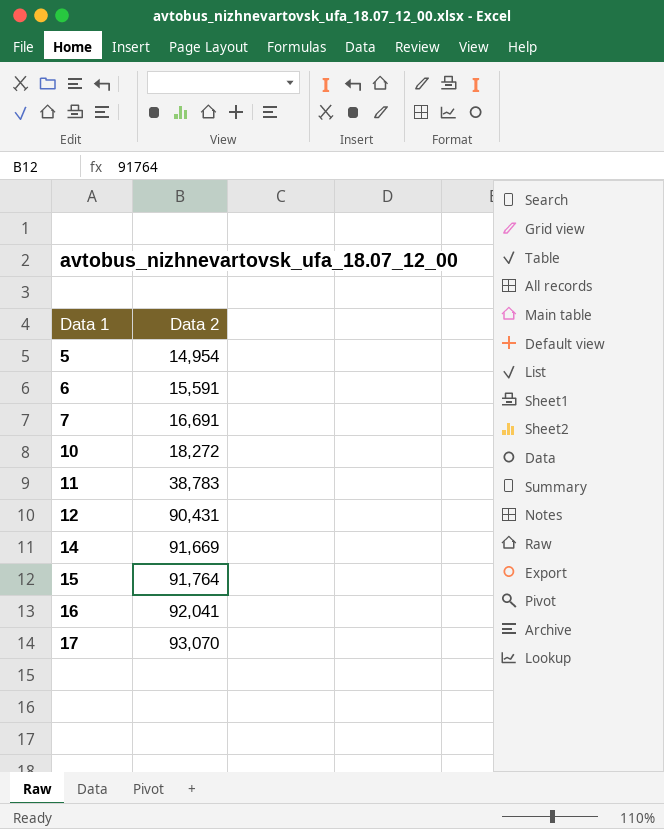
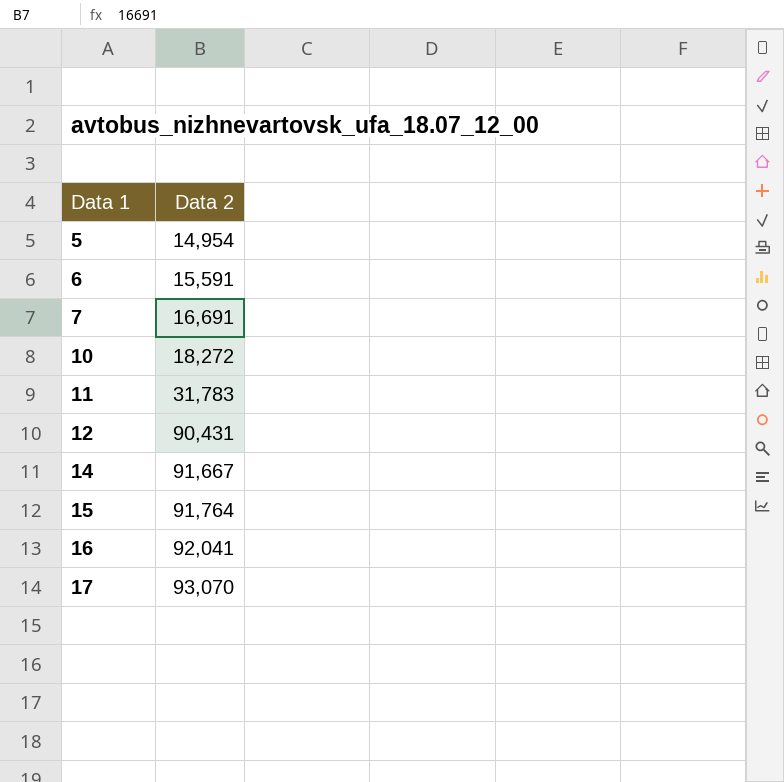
11 | Data 2: 38,783 -> 31,783
14 | Data 2: 91,669 -> 91,667

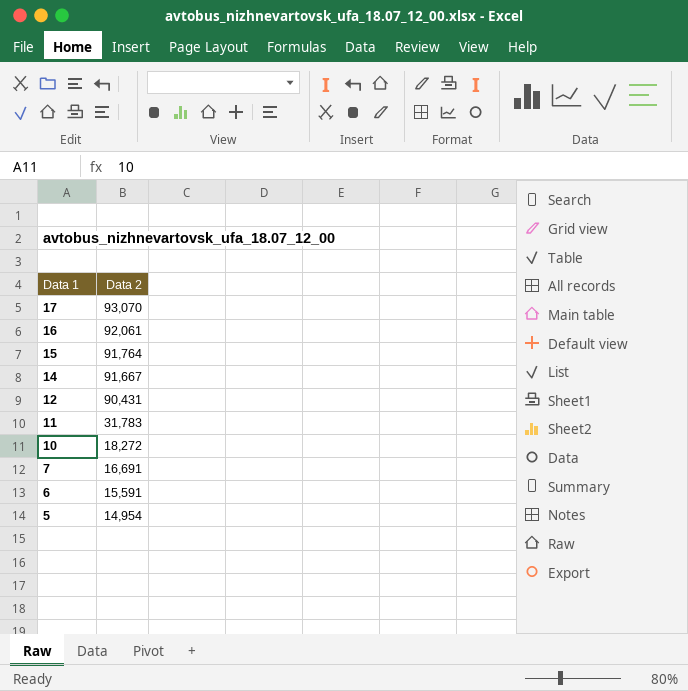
row order: Data 1 ascending -> Data 1 descending
16 | Data 2: 92,041 -> 92,061

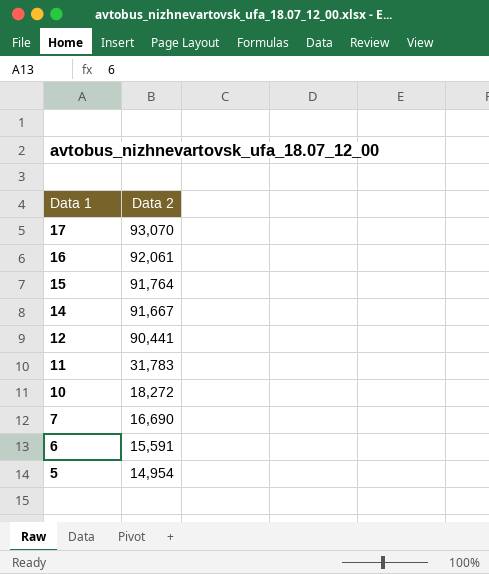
12 | Data 2: 90,431 -> 90,441
7 | Data 2: 16,691 -> 16,690

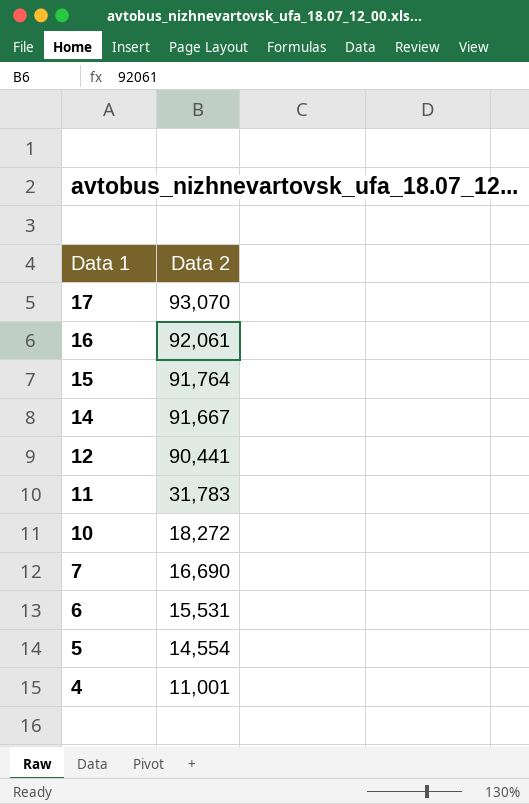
6 | Data 2: 15,591 -> 15,531
5 | Data 2: 14,954 -> 14,554
row 4: none -> 11,001

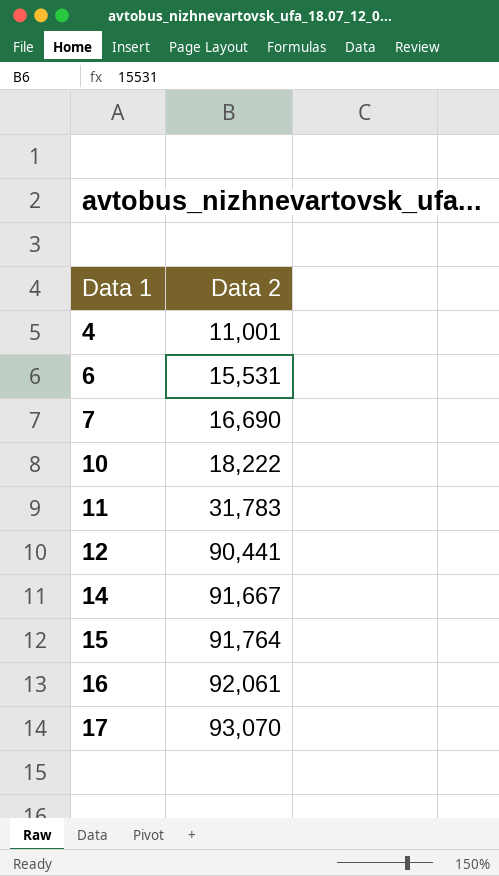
row order: Data 1 descending -> Data 1 ascending
row 5: 14,554 -> none
10 | Data 2: 18,272 -> 18,222

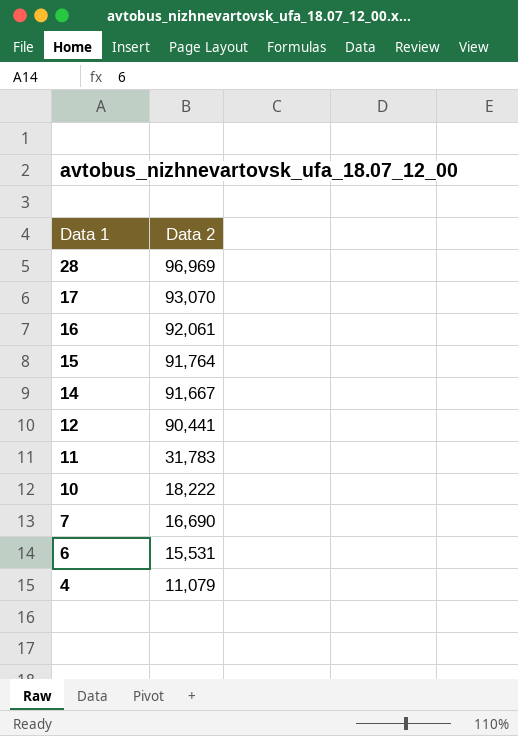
row order: Data 1 ascending -> Data 1 descending
row 28: none -> 96,969
4 | Data 2: 11,001 -> 11,079

